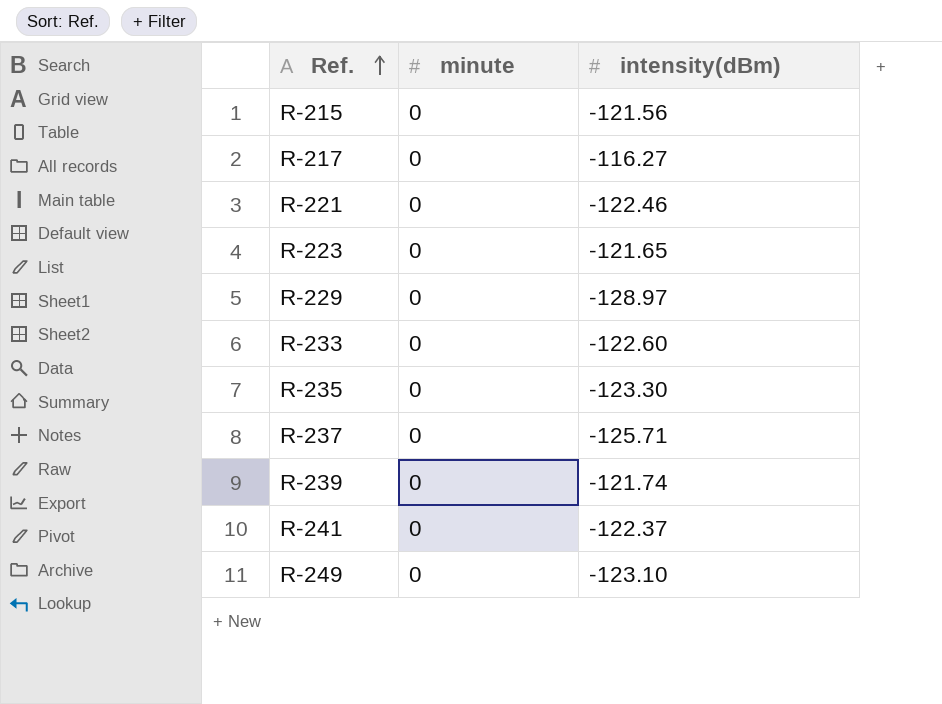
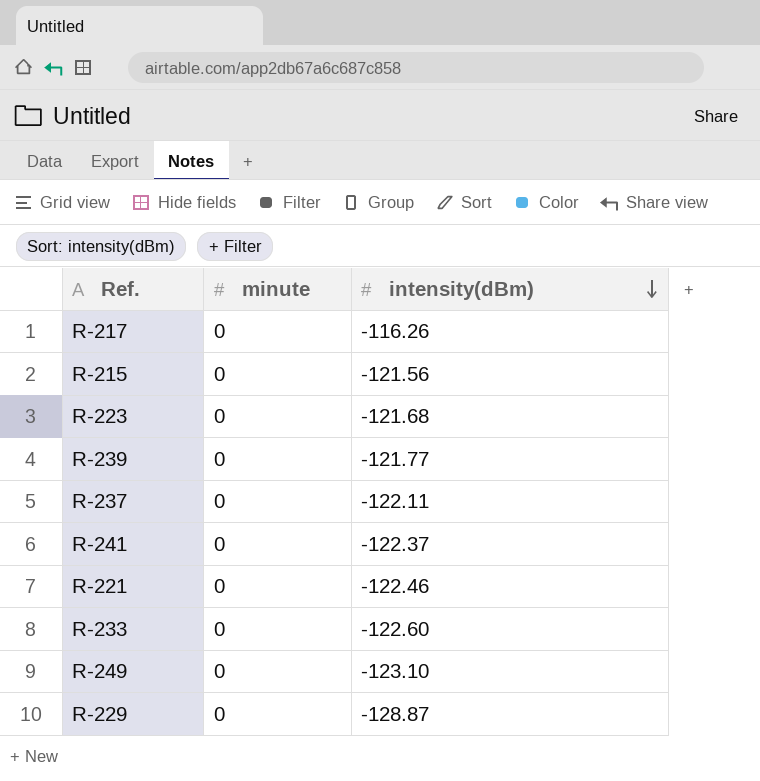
row order: Ref. ascending -> intensity(dBm) descending
row R-235: 0 | -123.30 -> none
R-217 | intensity(dBm): -116.27 -> -116.26
R-223 | intensity(dBm): -121.65 -> -121.68
R-239 | intensity(dBm): -121.74 -> -121.77
R-237 | intensity(dBm): -125.71 -> -122.11
R-229 | intensity(dBm): -128.97 -> -128.87

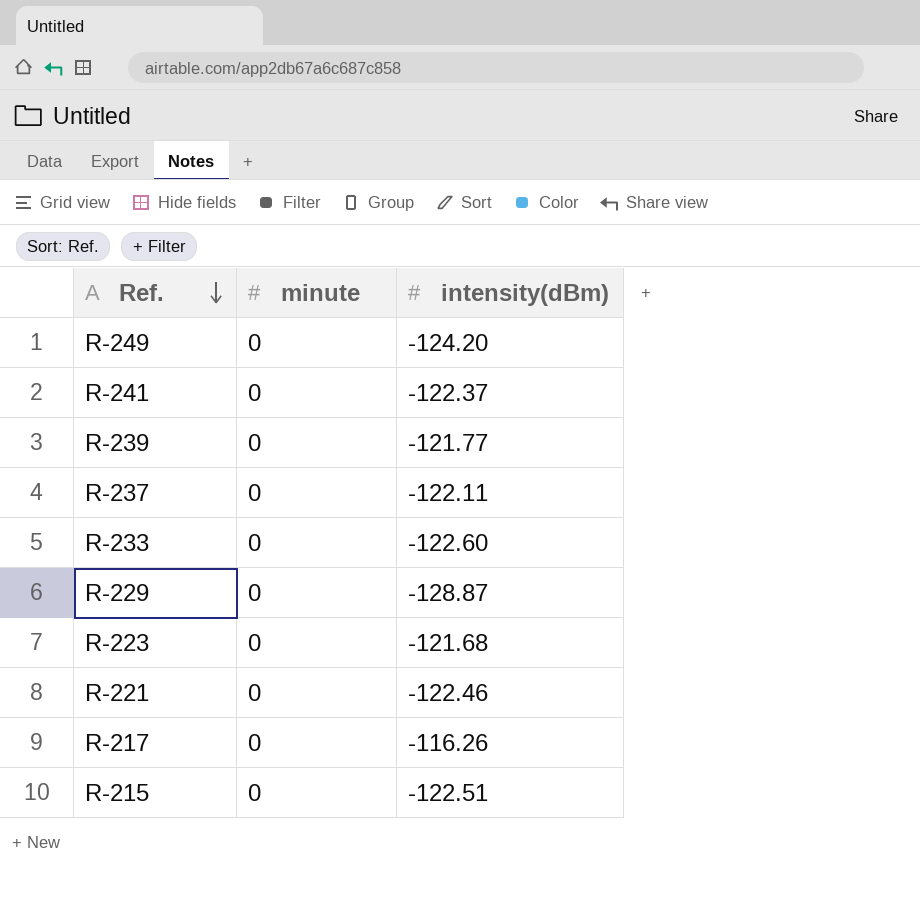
row order: intensity(dBm) descending -> Ref. descending
R-249 | intensity(dBm): -123.10 -> -124.20
R-215 | intensity(dBm): -121.56 -> -122.51

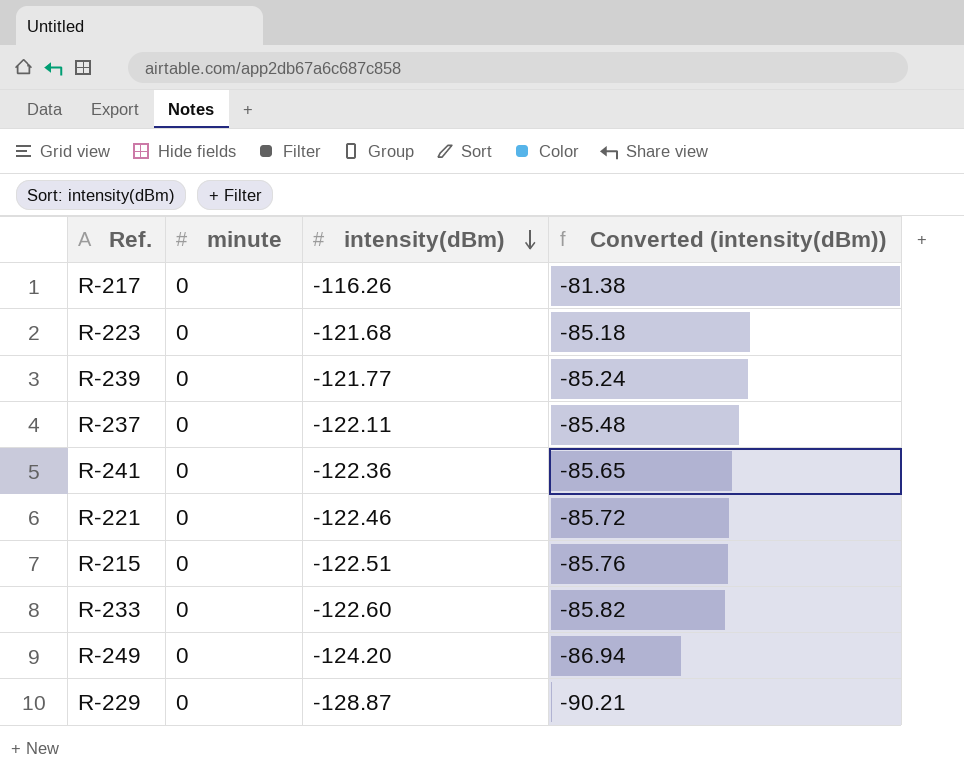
row order: Ref. descending -> intensity(dBm) descending
column Converted (intensity(dBm)) | formula: none -> [intensity(dBm)] * 0.7
R-241 | intensity(dBm): -122.37 -> -122.36

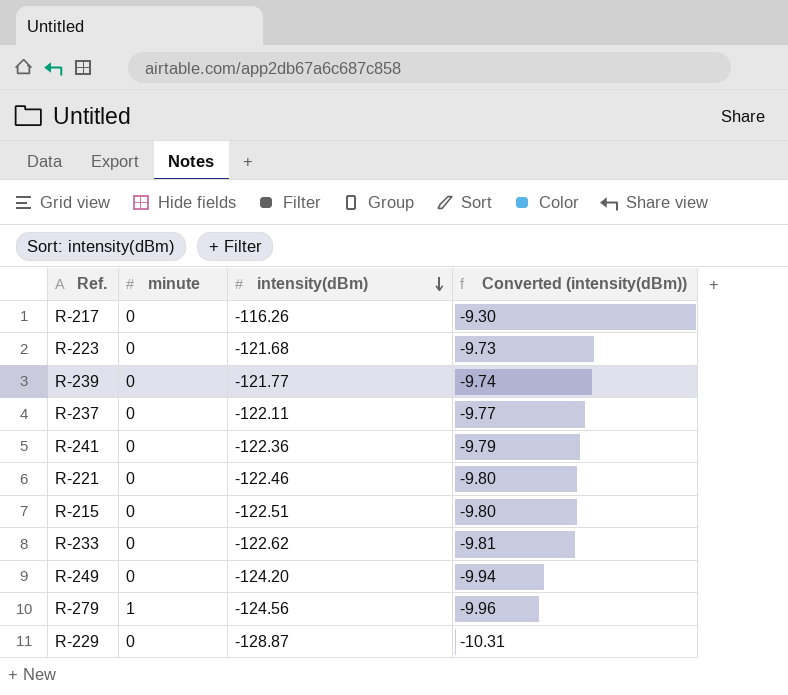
column Converted (intensity(dBm)) | formula: [intensity(dBm)] * 0.7 -> [intensity(dBm)] * 0.08
R-233 | intensity(dBm): -122.60 -> -122.62
row R-279: none -> 1 | -124.56 | -9.96

